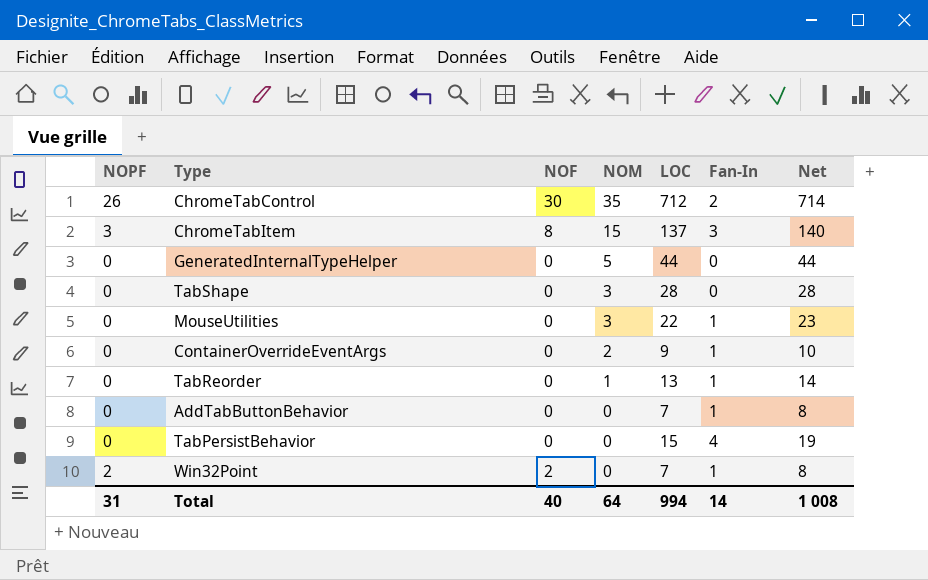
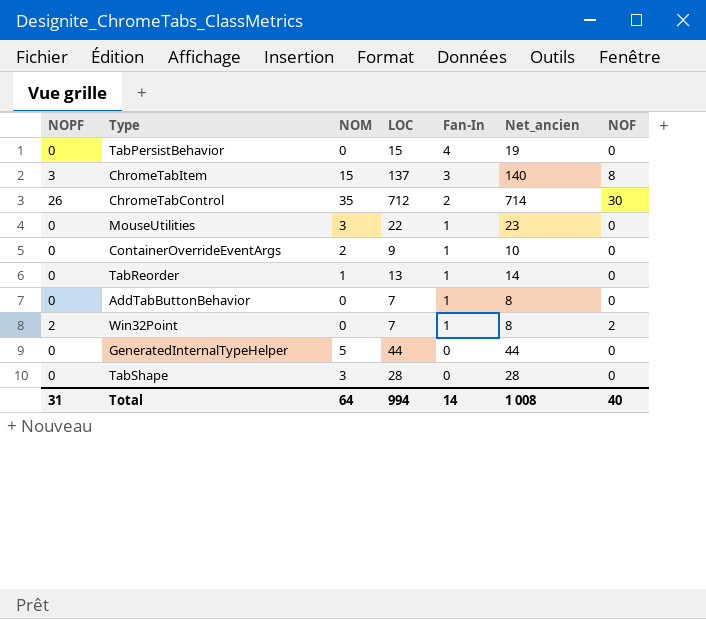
row order: NOM descending -> Fan-In descending
column name: Net -> Net_ancien
column NOF | position: 3 -> 7

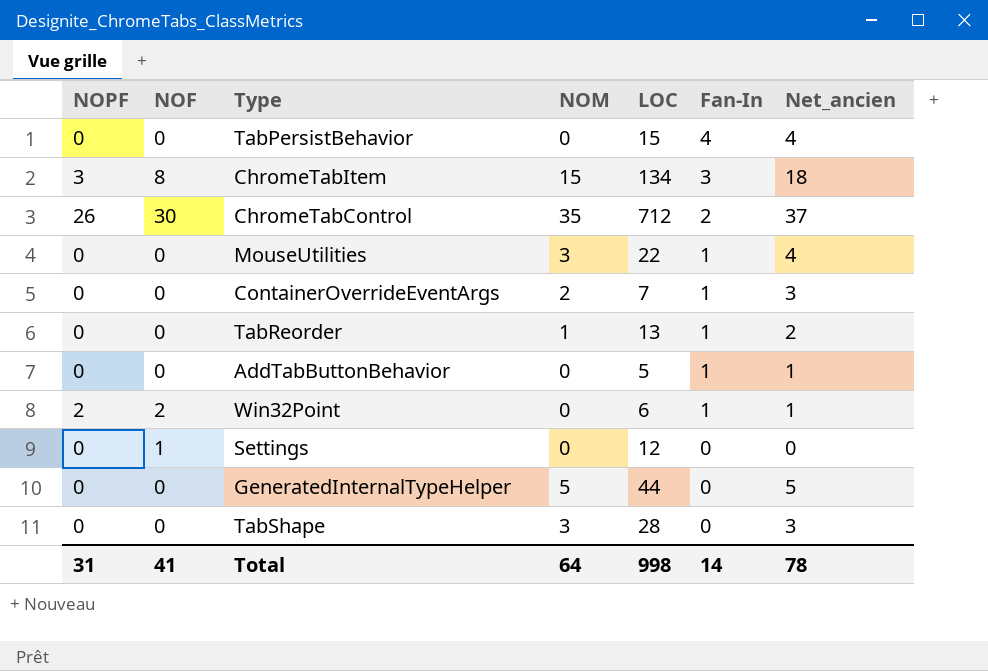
column NOF | position: 7 -> 2
column Net_ancien | formula: [LOC] + [Fan-In] -> [NOM] + [Fan-In]
ChromeTabItem | LOC: 137 -> 134
ContainerOverrideEventArgs | LOC: 9 -> 7
AddTabButtonBehavior | LOC: 7 -> 5
Win32Point | LOC: 7 -> 6
row Settings: none -> 0 | 1 | 0 | 12 | 0 | 0
Total | NOF: 40 -> 41
Total | LOC: 994 -> 998
Total | Net_ancien: 1 008 -> 78

